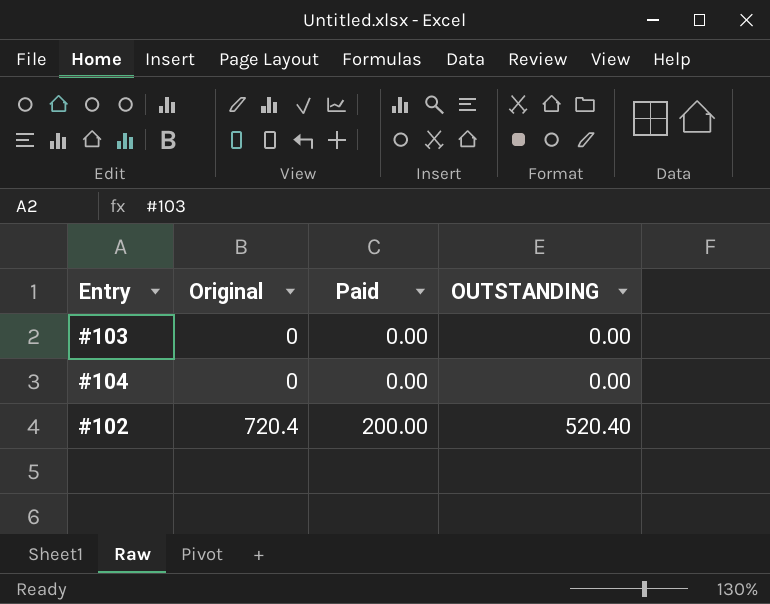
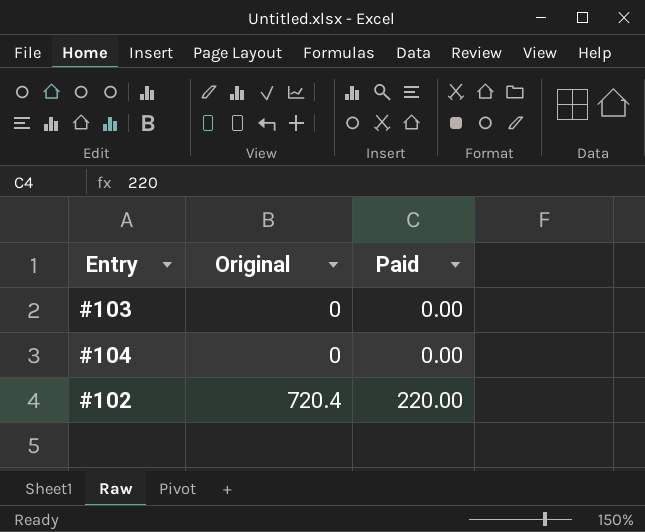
column OUTSTANDING | position: 4 -> none
#102 | Paid: 200.00 -> 220.00

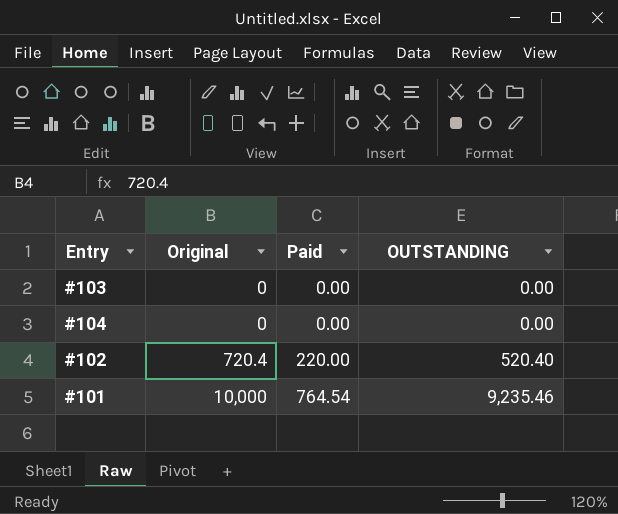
column OUTSTANDING | position: none -> 4
row #101: none -> 10,000 | 764.54 | 9,235.46

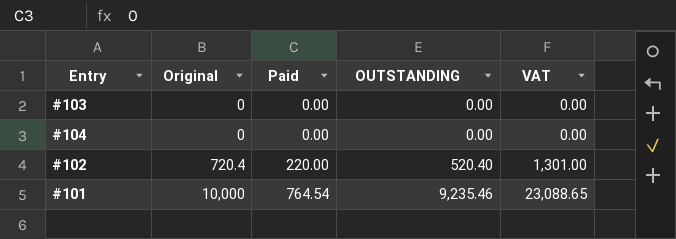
column VAT | formula: none -> [OUTSTANDING] * 2.5

